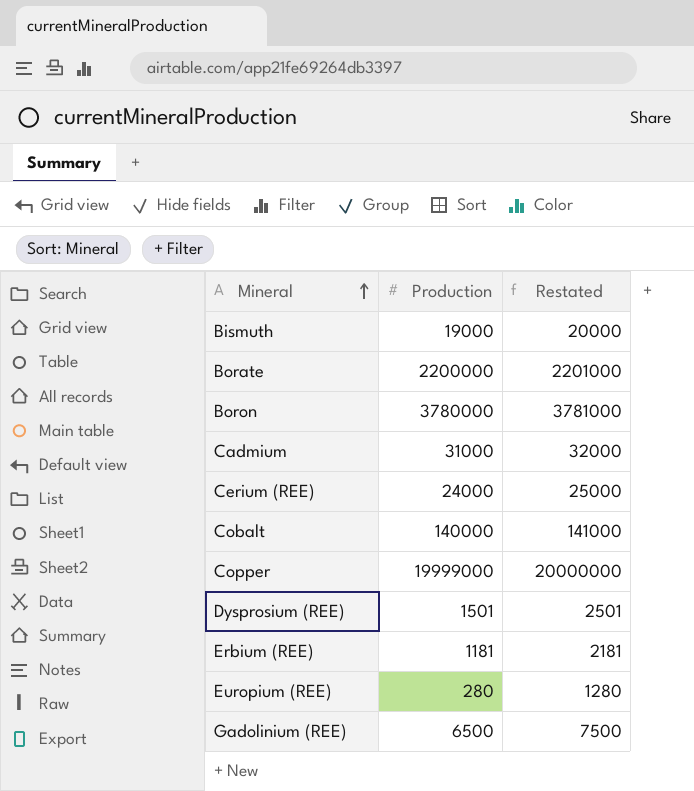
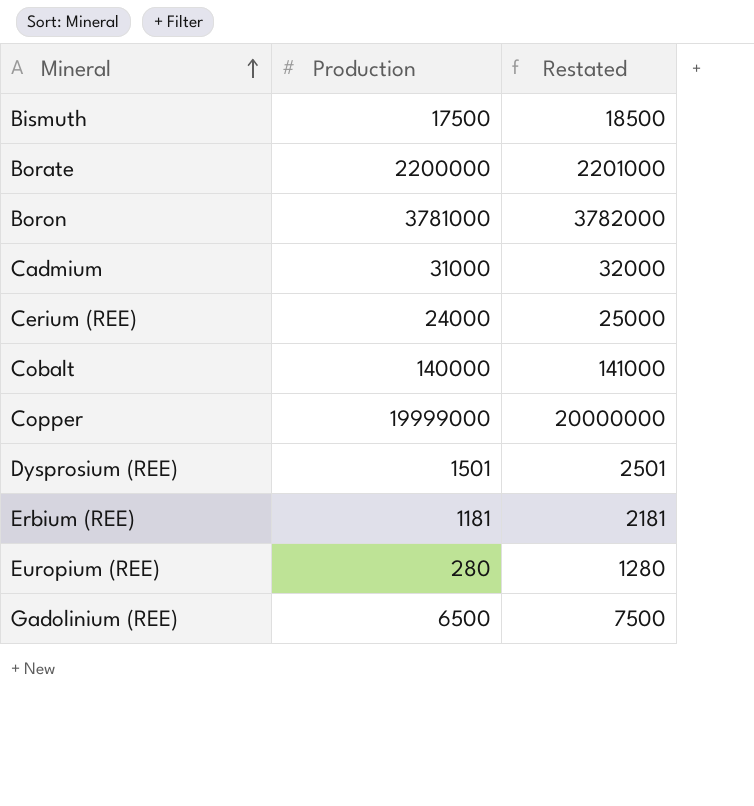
Bismuth | Production: 19000 -> 17500
Bismuth | Restated: 20000 -> 18500
Boron | Production: 3780000 -> 3781000
Boron | Restated: 3781000 -> 3782000

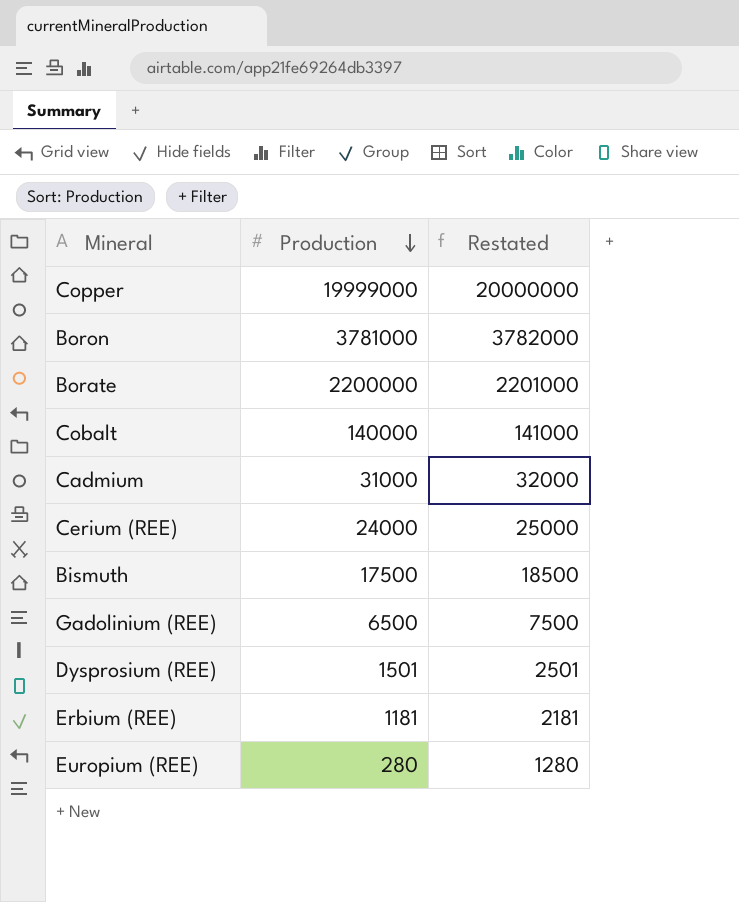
row order: Mineral ascending -> Production descending

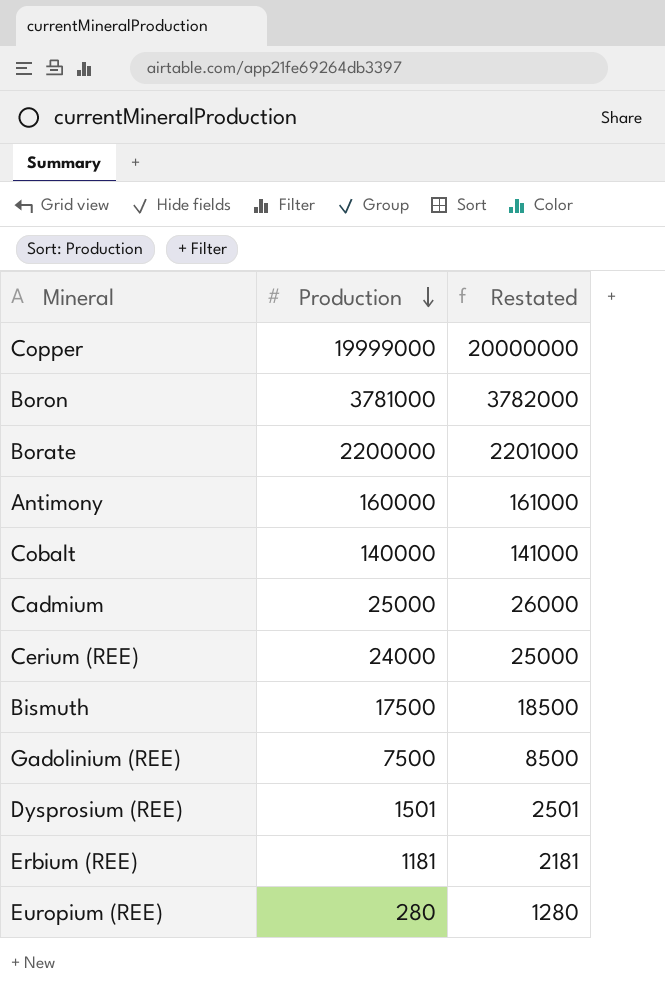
row Antimony: none -> 160000 | 161000
Cadmium | Production: 31000 -> 25000
Cadmium | Restated: 32000 -> 26000
Gadolinium (REE) | Production: 6500 -> 7500
Gadolinium (REE) | Restated: 7500 -> 8500

